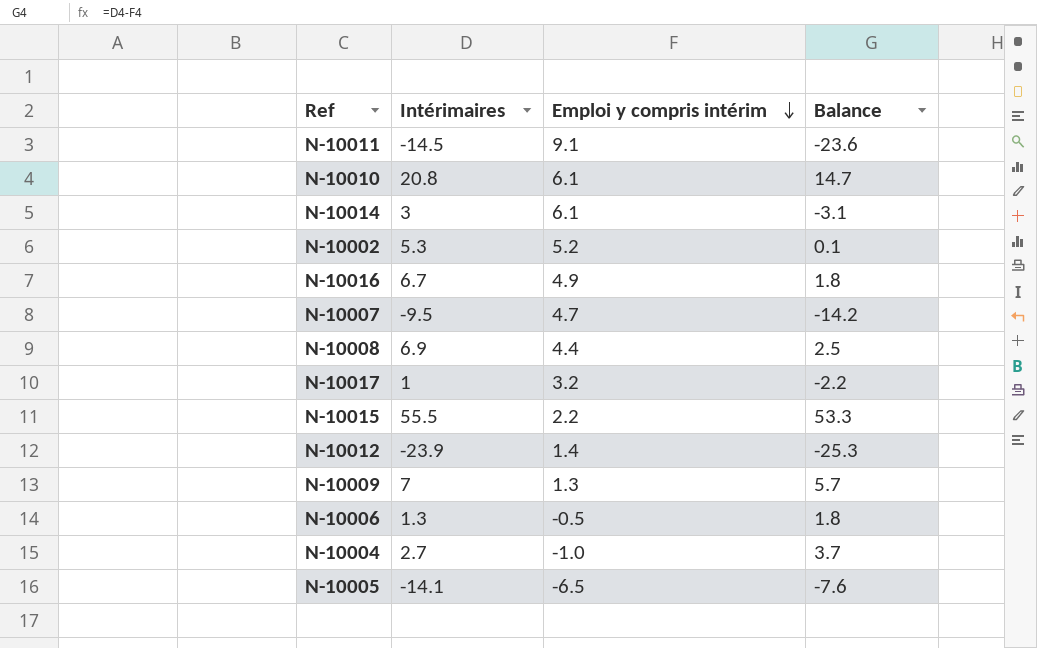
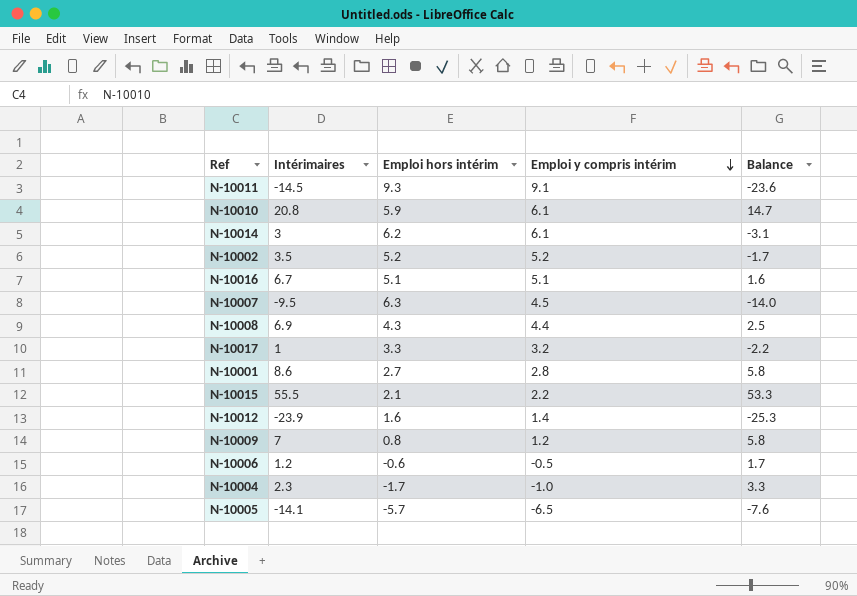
column Emploi hors intérim | position: none -> 3
N-10002 | Intérimaires: 5.3 -> 3.5
N-10002 | Balance: 0.1 -> -1.7
N-10016 | Emploi y compris intérim: 4.9 -> 5.1
N-10016 | Balance: 1.8 -> 1.6
N-10007 | Emploi y compris intérim: 4.7 -> 4.5
N-10007 | Balance: -14.2 -> -14.0
row N-10001: none -> 8.6 | 2.7 | 2.8 | 5.8
N-10009 | Emploi y compris intérim: 1.3 -> 1.2
N-10009 | Balance: 5.7 -> 5.8
N-10006 | Intérimaires: 1.3 -> 1.2
N-10006 | Balance: 1.8 -> 1.7
N-10004 | Intérimaires: 2.7 -> 2.3
N-10004 | Balance: 3.7 -> 3.3

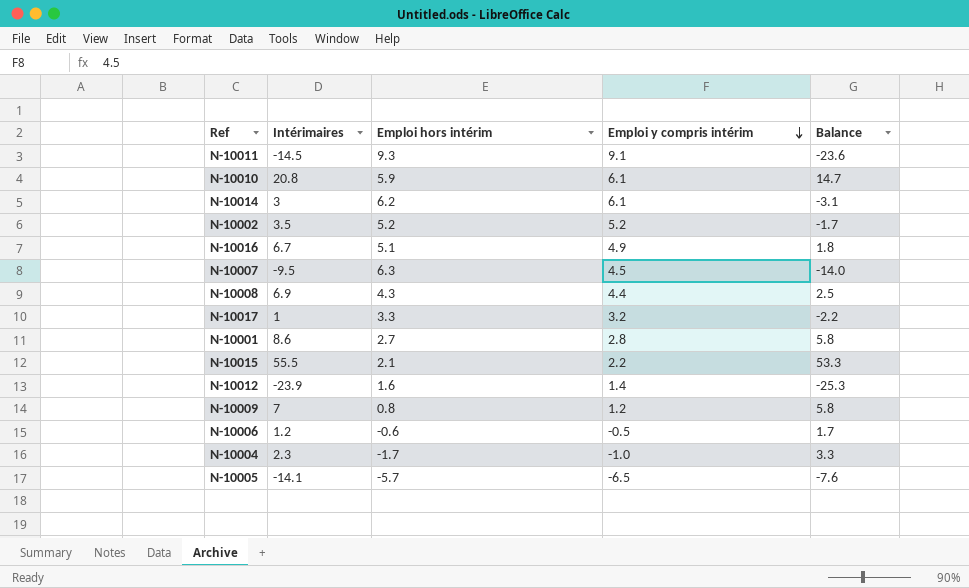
N-10016 | Emploi y compris intérim: 5.1 -> 4.9
N-10016 | Balance: 1.6 -> 1.8

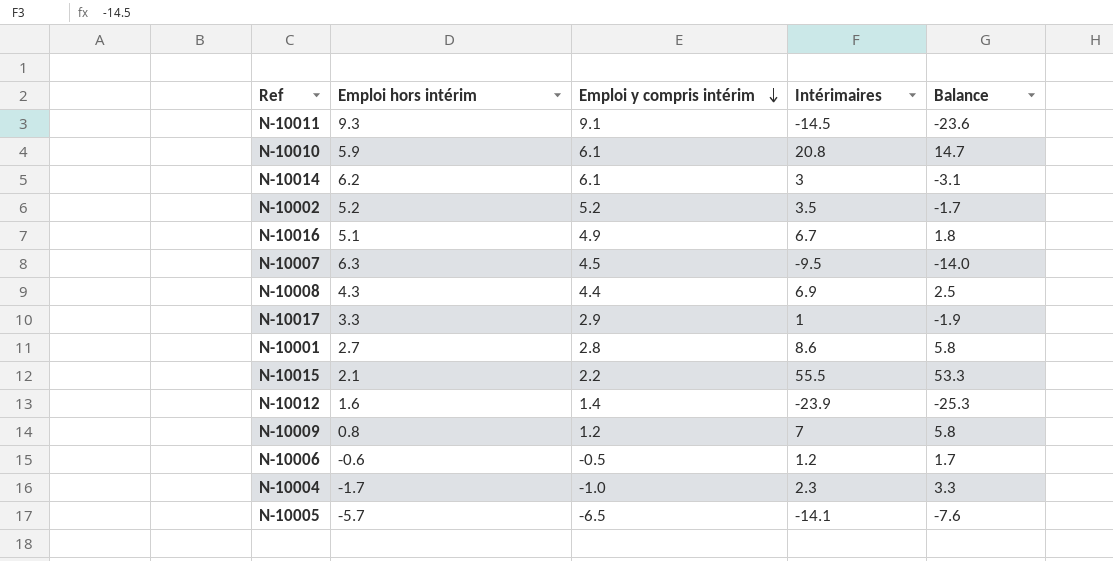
column Intérimaires | position: 2 -> 4
N-10017 | Emploi y compris intérim: 3.2 -> 2.9
N-10017 | Balance: -2.2 -> -1.9

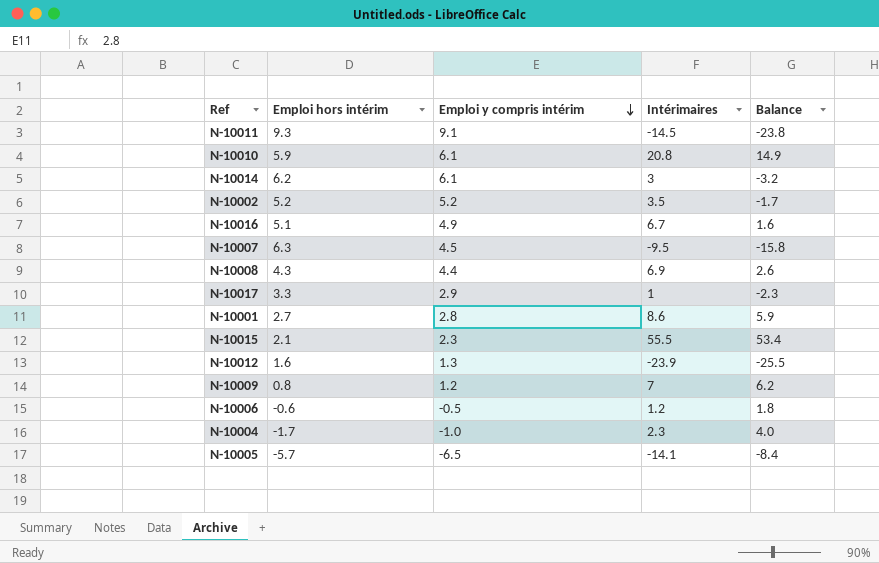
column Balance | formula: [Intérimaires] - [Emploi y compris intérim] -> [Intérimaires] - [Emploi hors intérim]
N-10015 | Emploi y compris intérim: 2.2 -> 2.3
N-10012 | Emploi y compris intérim: 1.4 -> 1.3

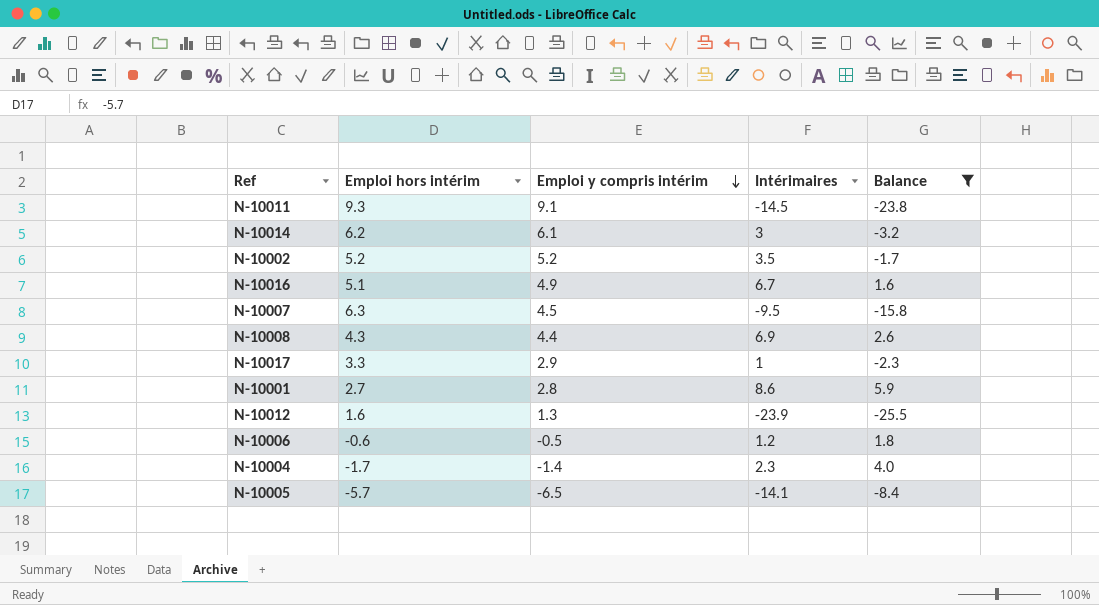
filter: none -> Balance <= 5.9
N-10004 | Emploi y compris intérim: -1.0 -> -1.4

